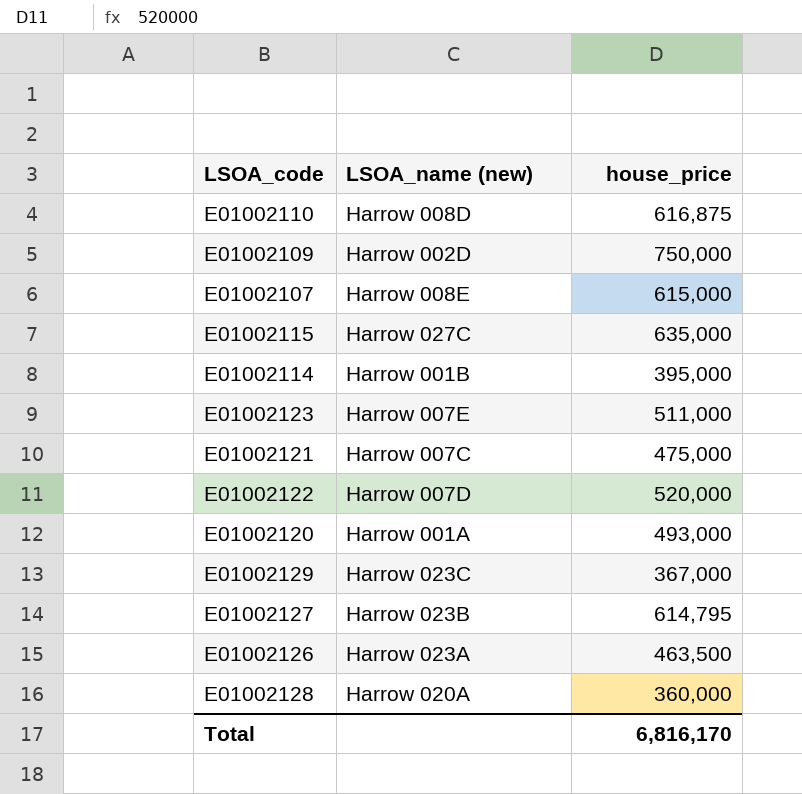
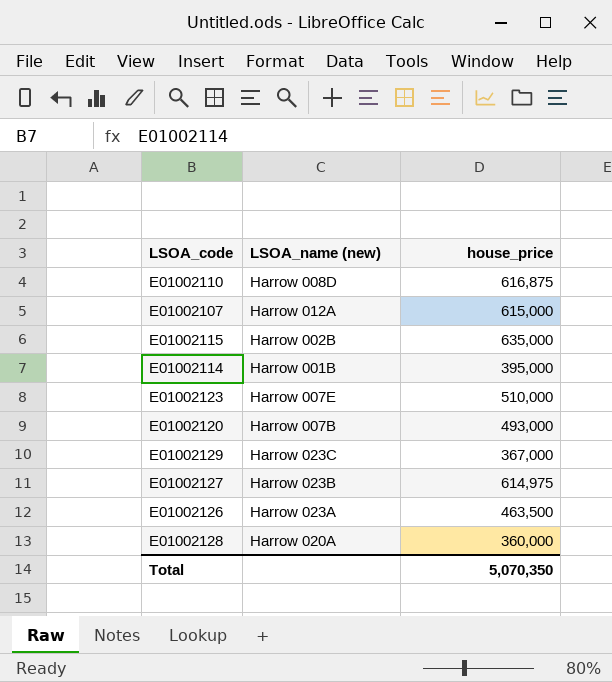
row E01002109: Harrow 002D | 750,000 -> none
row E01002121: Harrow 007C | 475,000 -> none
row E01002122: Harrow 007D | 520,000 -> none
E01002107 | LSOA_name (new): Harrow 008E -> Harrow 012A
E01002115 | LSOA_name (new): Harrow 027C -> Harrow 002B
E01002123 | house_price: 511,000 -> 510,000
E01002120 | LSOA_name (new): Harrow 001A -> Harrow 007B
E01002127 | house_price: 614,795 -> 614,975
Total | house_price: 6,816,170 -> 5,070,350

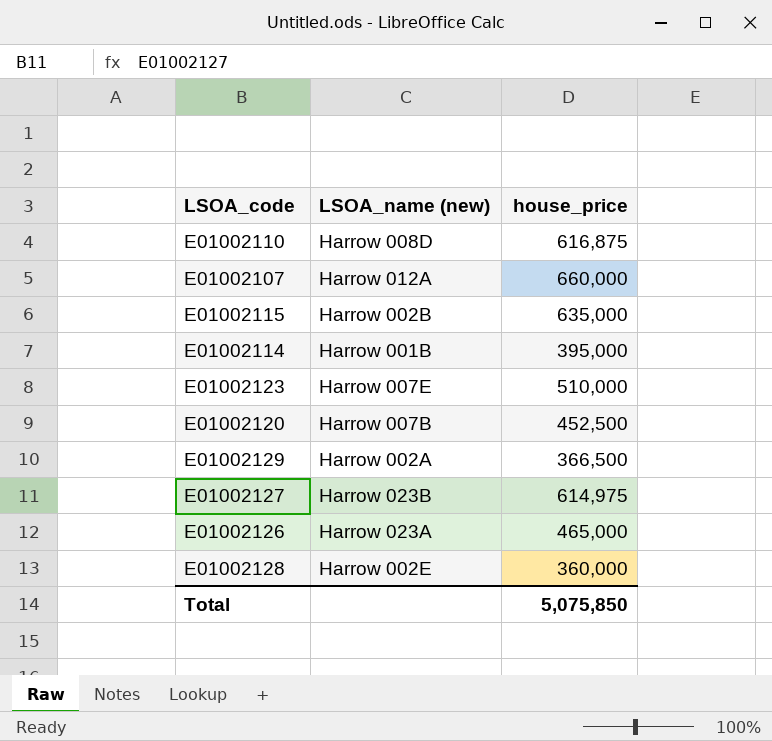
E01002107 | house_price: 615,000 -> 660,000
E01002120 | house_price: 493,000 -> 452,500
E01002129 | LSOA_name (new): Harrow 023C -> Harrow 002A
E01002129 | house_price: 367,000 -> 366,500
E01002126 | house_price: 463,500 -> 465,000
E01002128 | LSOA_name (new): Harrow 020A -> Harrow 002E
Total | house_price: 5,070,350 -> 5,075,850

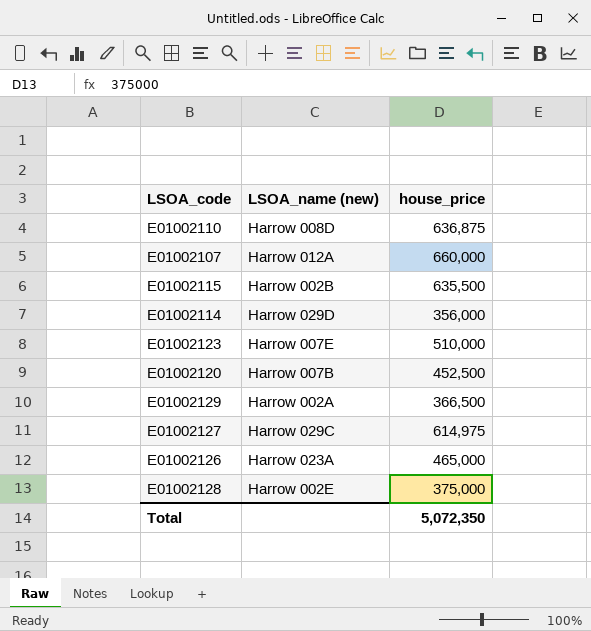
E01002110 | house_price: 616,875 -> 636,875
E01002115 | house_price: 635,000 -> 635,500
E01002114 | LSOA_name (new): Harrow 001B -> Harrow 029D
E01002114 | house_price: 395,000 -> 356,000
E01002127 | LSOA_name (new): Harrow 023B -> Harrow 029C
E01002128 | house_price: 360,000 -> 375,000
Total | house_price: 5,075,850 -> 5,072,350

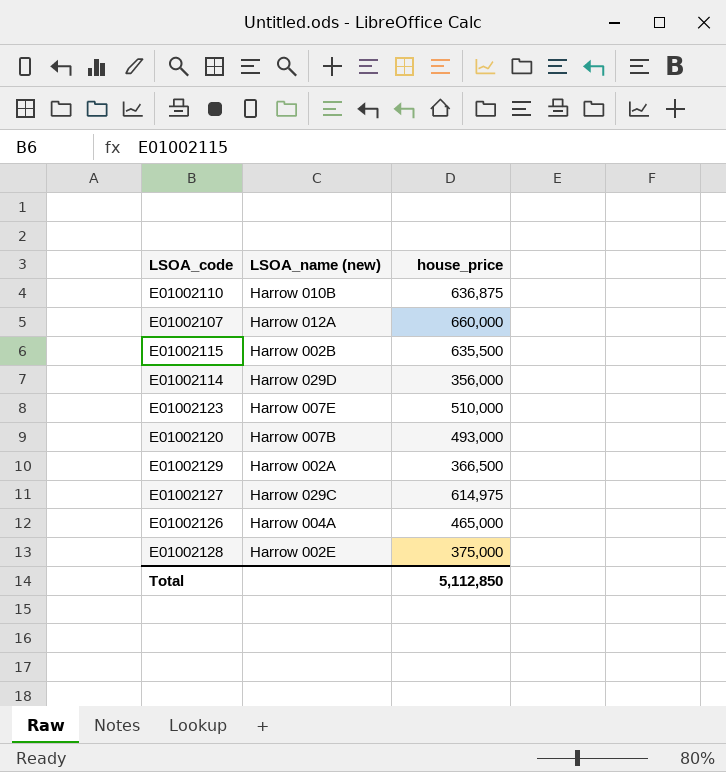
E01002110 | LSOA_name (new): Harrow 008D -> Harrow 010B
E01002120 | house_price: 452,500 -> 493,000
E01002126 | LSOA_name (new): Harrow 023A -> Harrow 004A
Total | house_price: 5,072,350 -> 5,112,850

